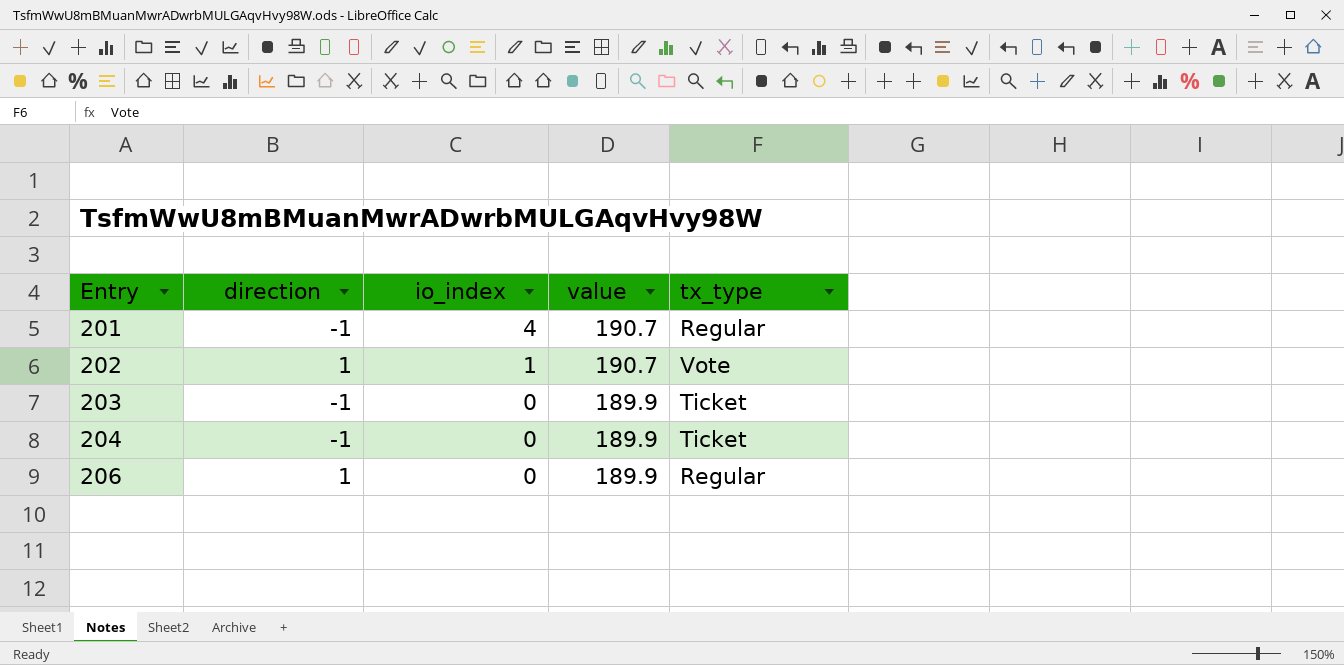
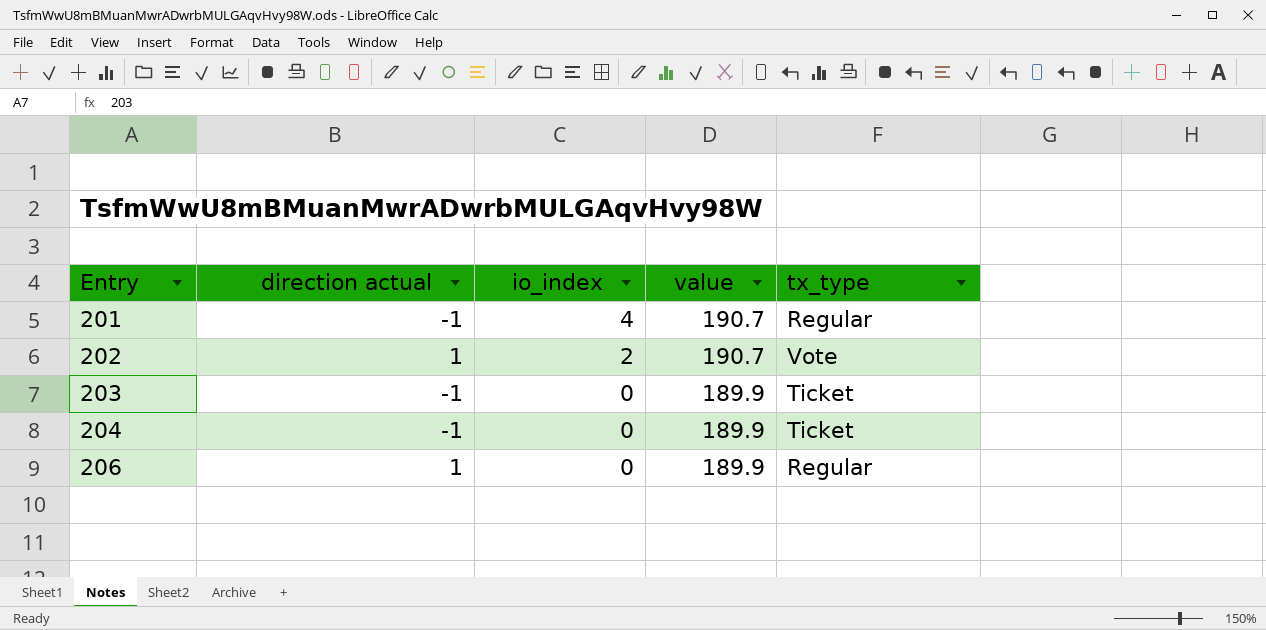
column name: direction -> direction actual
202 | io_index: 1 -> 2

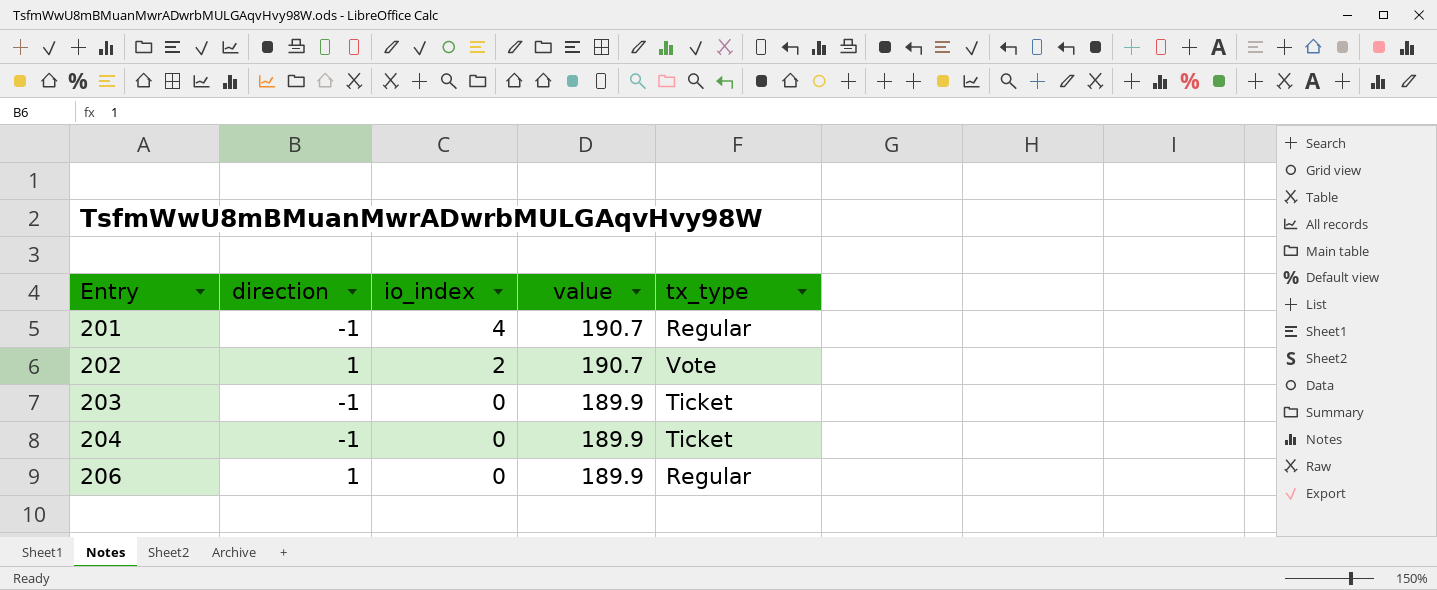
column name: direction actual -> direction

